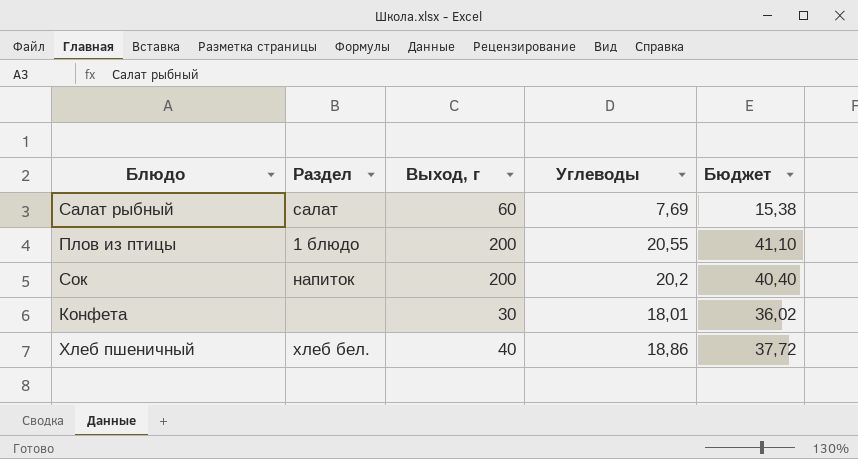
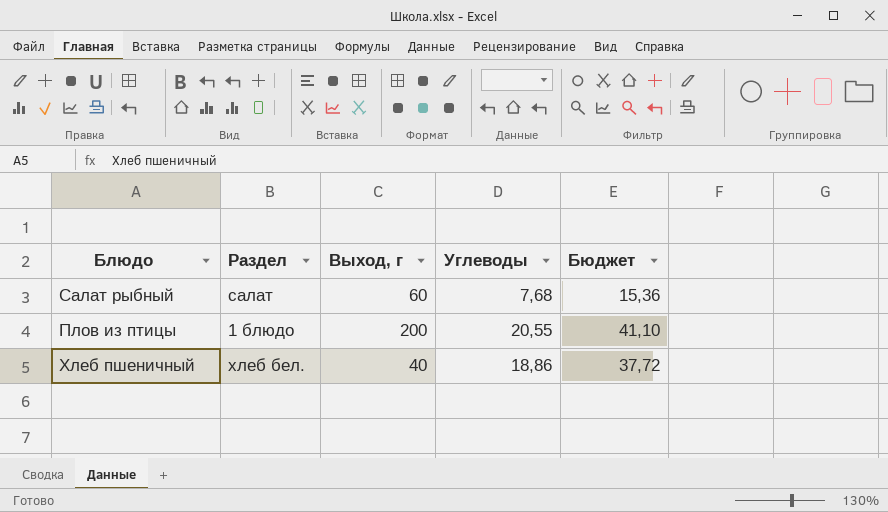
row Сок: напиток | 200 | 20,2 | 40,40 -> none
row Конфета: none | 30 | 18,01 | 36,02 -> none
Салат рыбный | Углеводы: 7,69 -> 7,68
Салат рыбный | Бюджет: 15,38 -> 15,36

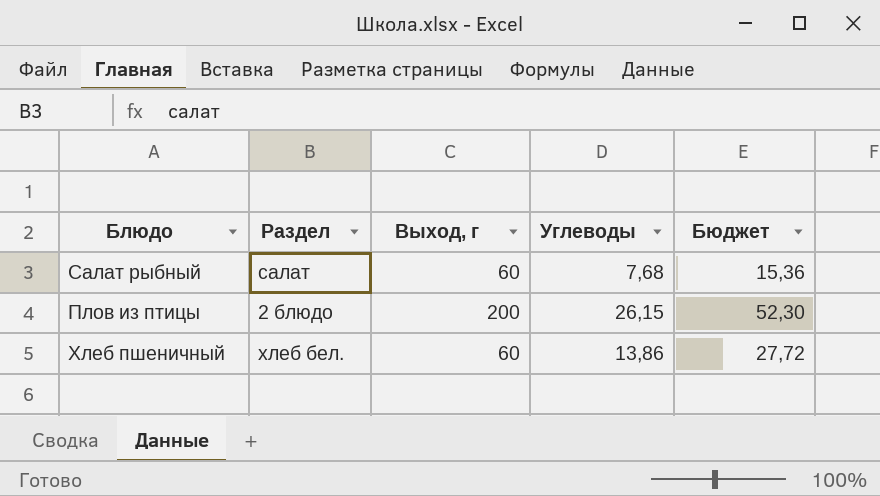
Плов из птицы | Раздел: 1 блюдо -> 2 блюдо
Плов из птицы | Углеводы: 20,55 -> 26,15
Плов из птицы | Бюджет: 41,10 -> 52,30
Хлеб пшеничный | Выход, г: 40 -> 60
Хлеб пшеничный | Углеводы: 18,86 -> 13,86
Хлеб пшеничный | Бюджет: 37,72 -> 27,72

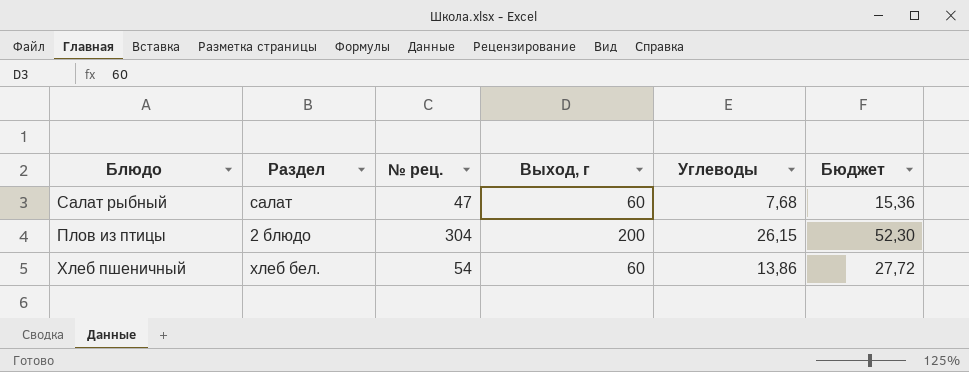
column № рец. | position: none -> 3

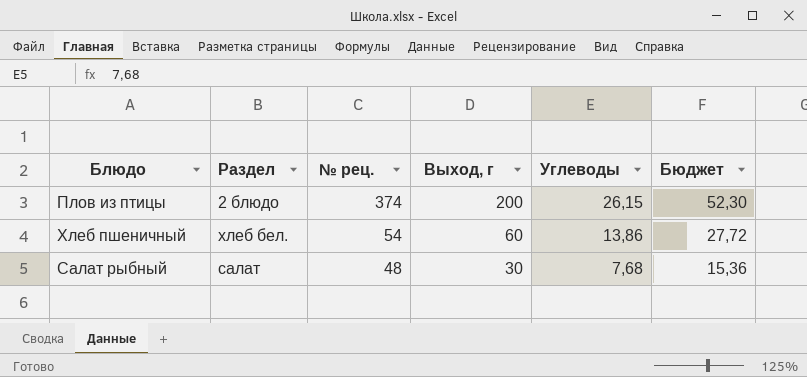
row order: none -> № рец. descending
Плов из птицы | № рец.: 304 -> 374
Салат рыбный | № рец.: 47 -> 48
Салат рыбный | Выход, г: 60 -> 30

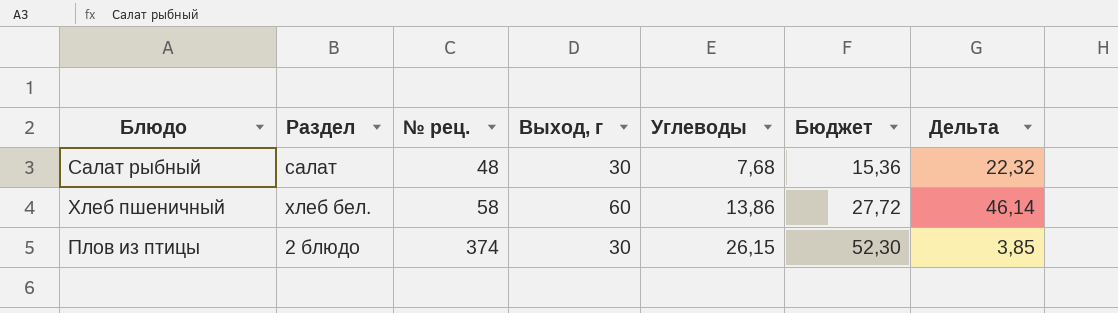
row order: № рец. descending -> № рец. ascending
column Дельта | formula: none -> [Выход, г] - [Углеводы]
Хлеб пшеничный | № рец.: 54 -> 58
Плов из птицы | Выход, г: 200 -> 30

